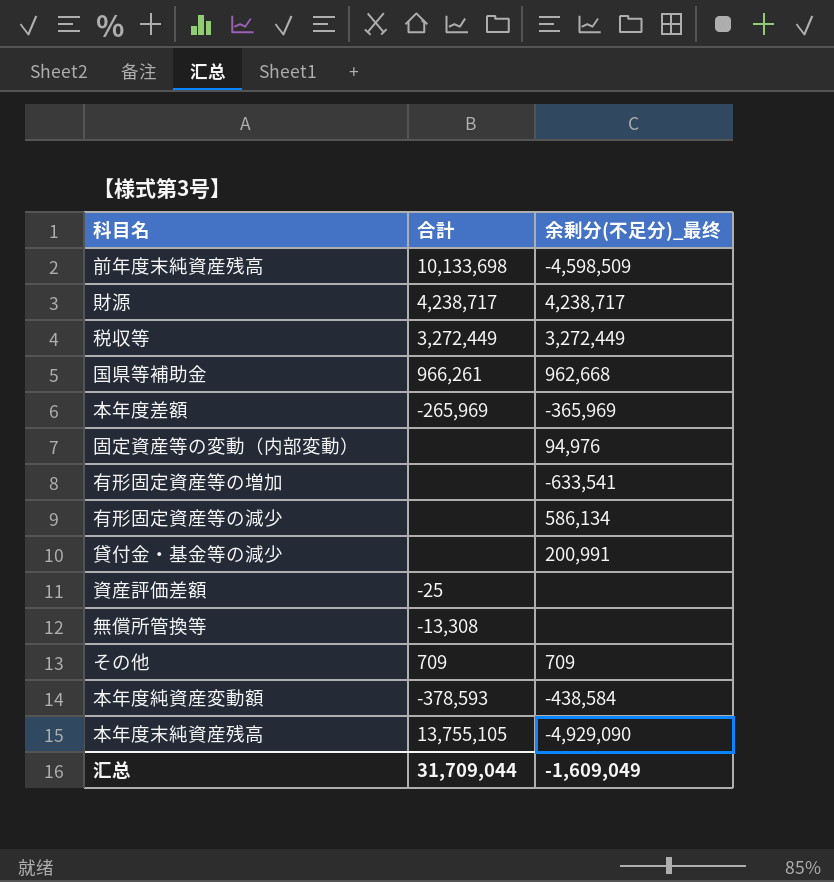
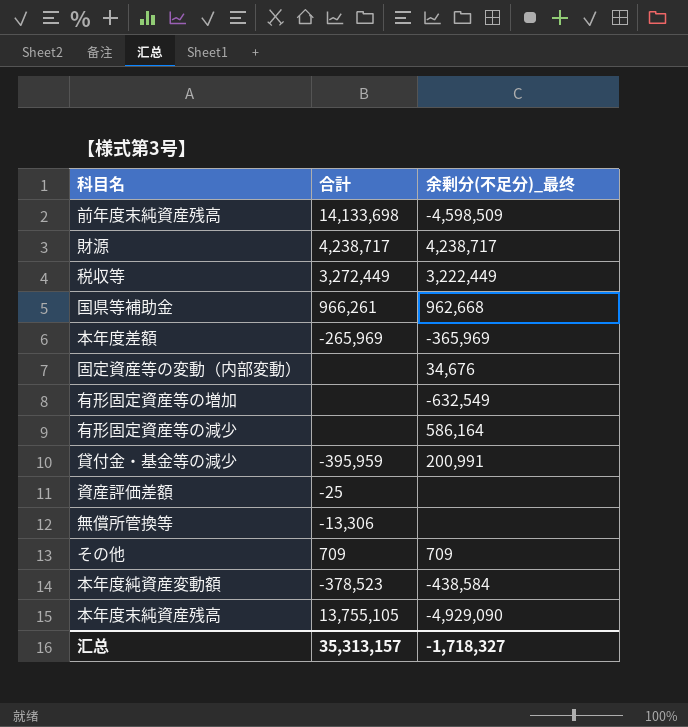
前年度末純資産残高 | 合計: 10,133,698 -> 14,133,698
税収等 | 余剰分(不足分)_最终: 3,272,449 -> 3,222,449
固定資産等の変動（内部変動） | 余剰分(不足分)_最终: 94,976 -> 34,676
有形固定資産等の増加 | 余剰分(不足分)_最终: -633,541 -> -632,549
有形固定資産等の減少 | 余剰分(不足分)_最终: 586,134 -> 586,164
貸付金・基金等の減少 | 合計: none -> -395,959
無償所管換等 | 合計: -13,308 -> -13,306
本年度純資産変動額 | 合計: -378,593 -> -378,523
汇总 | 合計: 31,709,044 -> 35,313,157
汇总 | 余剰分(不足分)_最终: -1,609,049 -> -1,718,327

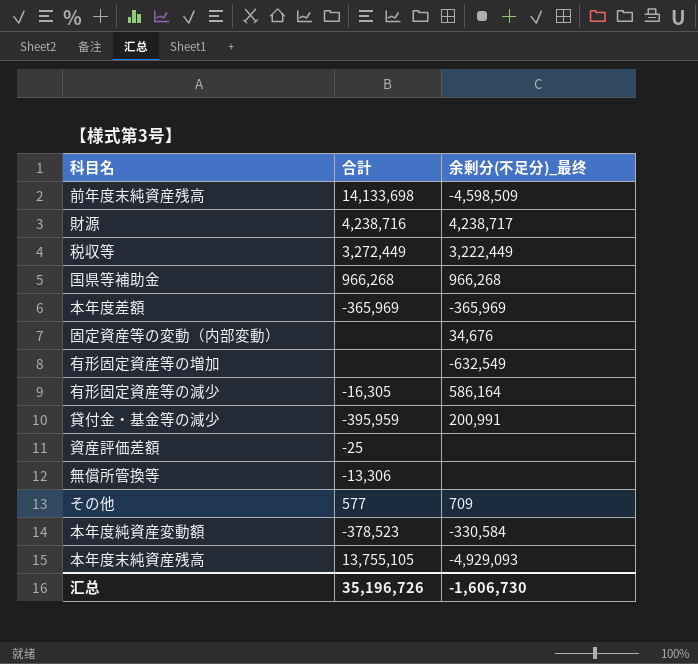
財源 | 合計: 4,238,717 -> 4,238,716
国県等補助金 | 合計: 966,261 -> 966,268
国県等補助金 | 余剰分(不足分)_最终: 962,668 -> 966,268
本年度差額 | 合計: -265,969 -> -365,969
有形固定資産等の減少 | 合計: none -> -16,305
その他 | 合計: 709 -> 577
本年度純資産変動額 | 余剰分(不足分)_最终: -438,584 -> -330,584
本年度末純資産残高 | 余剰分(不足分)_最终: -4,929,090 -> -4,929,093
汇总 | 合計: 35,313,157 -> 35,196,726
汇总 | 余剰分(不足分)_最终: -1,718,327 -> -1,606,730

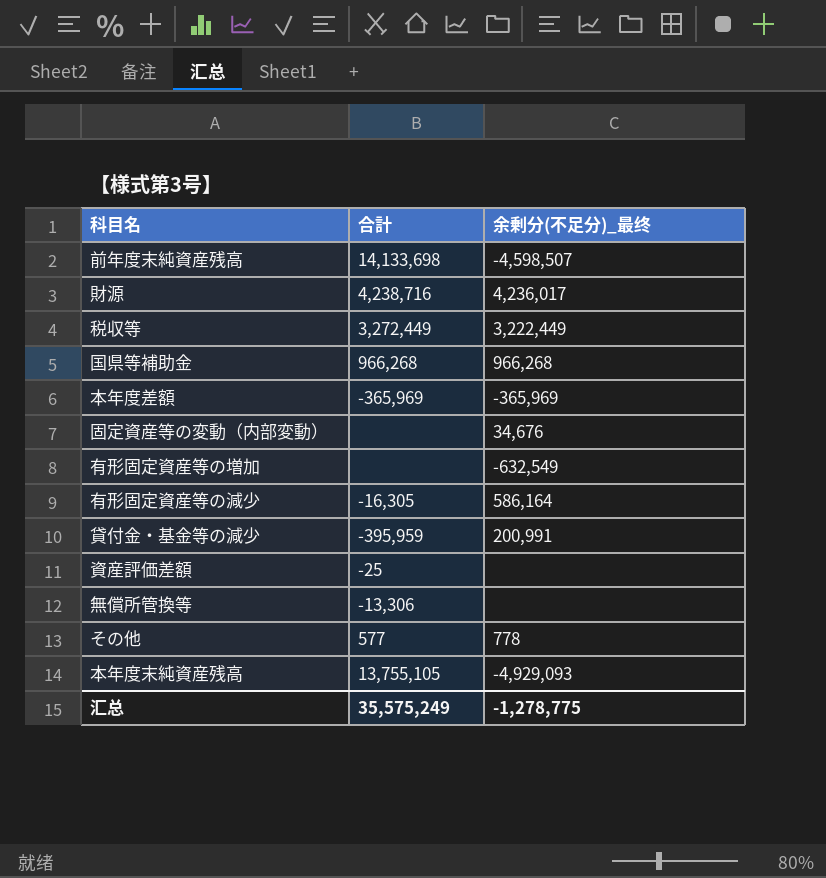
row 本年度純資産変動額: -378,523 | -330,584 -> none
前年度末純資産残高 | 余剰分(不足分)_最终: -4,598,509 -> -4,598,507
財源 | 余剰分(不足分)_最终: 4,238,717 -> 4,236,017
その他 | 余剰分(不足分)_最终: 709 -> 778
汇总 | 合計: 35,196,726 -> 35,575,249
汇总 | 余剰分(不足分)_最终: -1,606,730 -> -1,278,775

